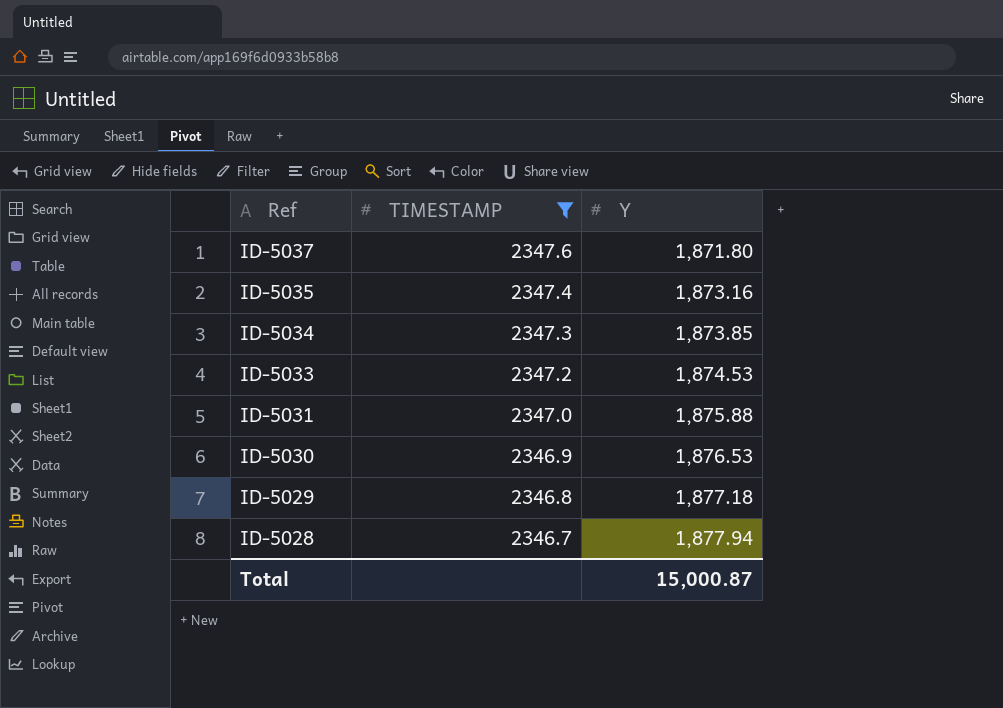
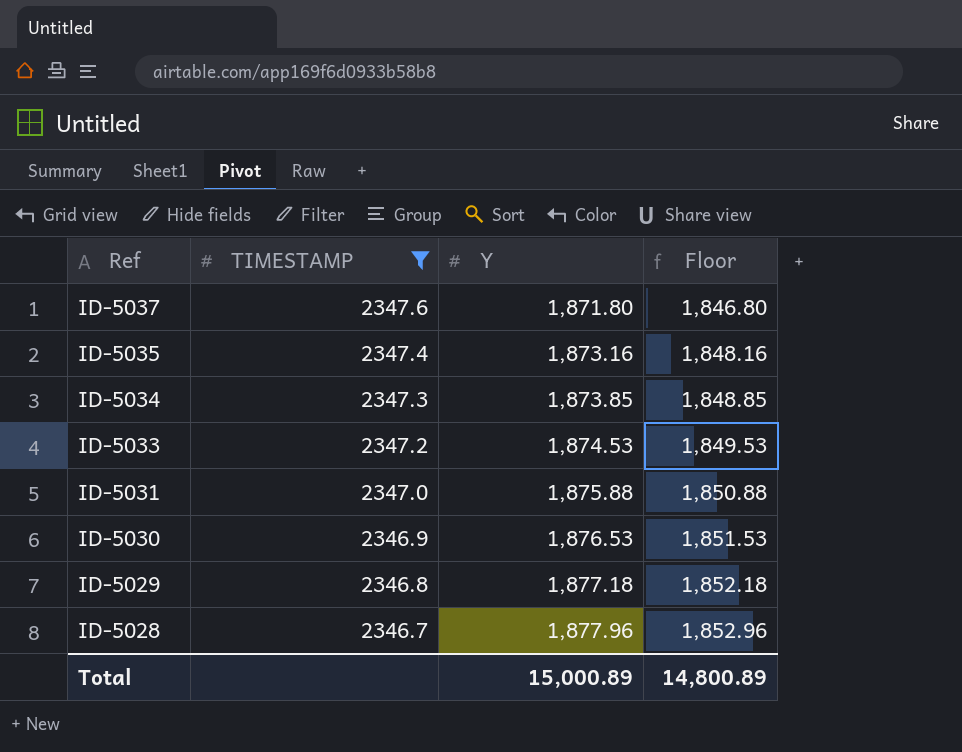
column Floor | formula: none -> [Y] - 25
ID-5028 | Y: 1,877.94 -> 1,877.96
Total | Y: 15,000.87 -> 15,000.89

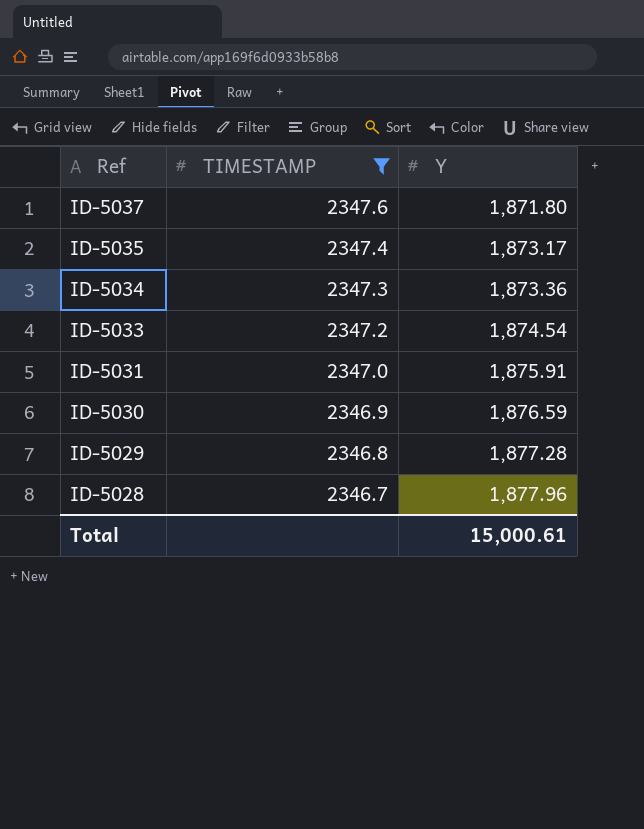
column Floor | formula: [Y] - 25 -> none
ID-5035 | Y: 1,873.16 -> 1,873.17
ID-5034 | Y: 1,873.85 -> 1,873.36
ID-5033 | Y: 1,874.53 -> 1,874.54
ID-5031 | Y: 1,875.88 -> 1,875.91
ID-5030 | Y: 1,876.53 -> 1,876.59
ID-5029 | Y: 1,877.18 -> 1,877.28
Total | Y: 15,000.89 -> 15,000.61

